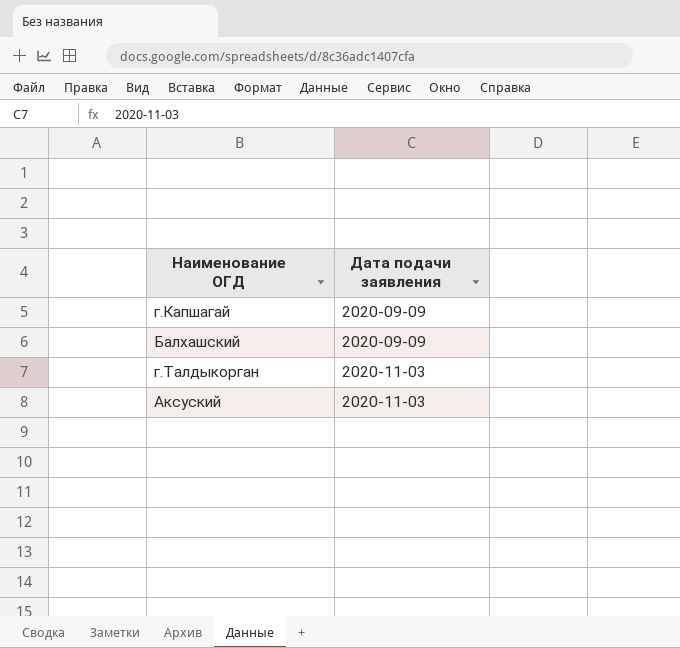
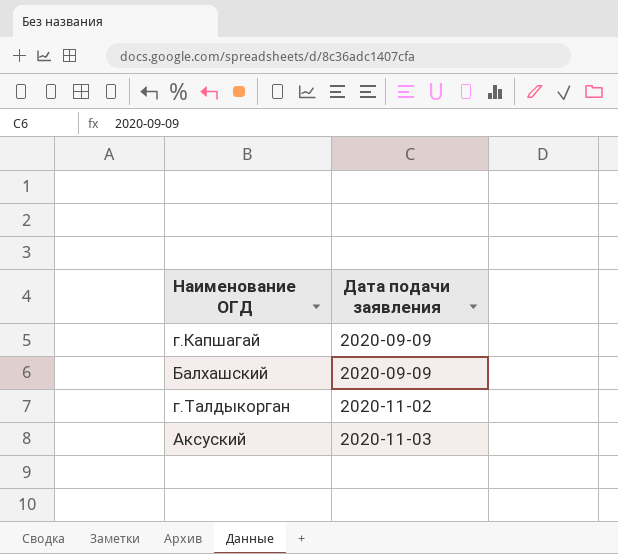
г.Талдыкорган | Дата подачи заявления: 2020-11-03 -> 2020-11-02

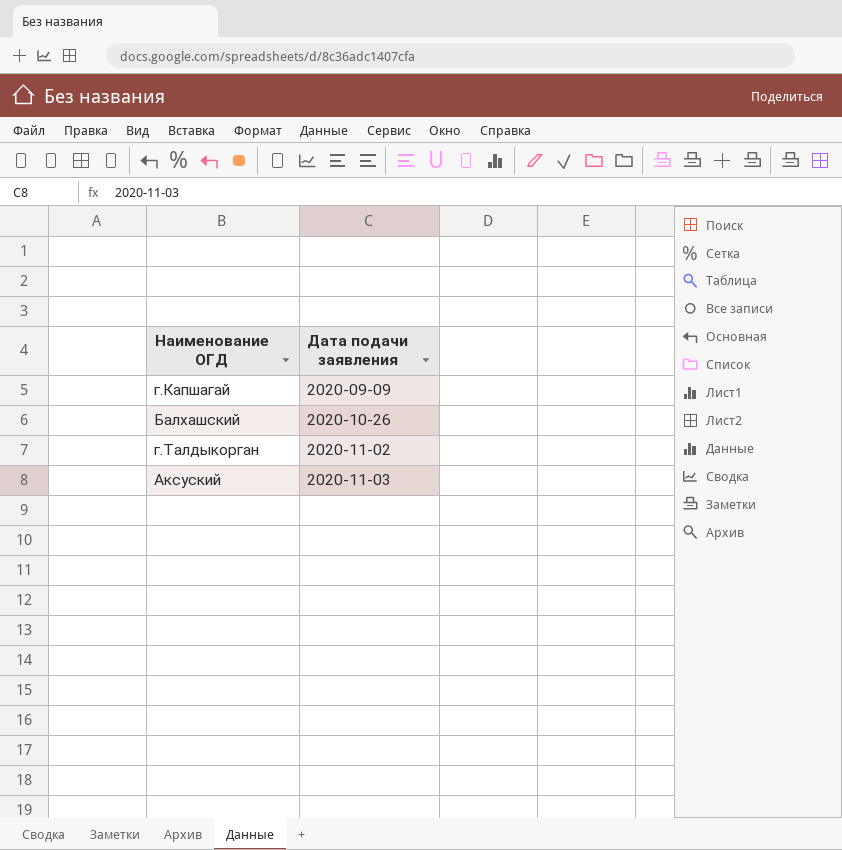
Балхашский | Дата подачи заявления: 2020-09-09 -> 2020-10-26

